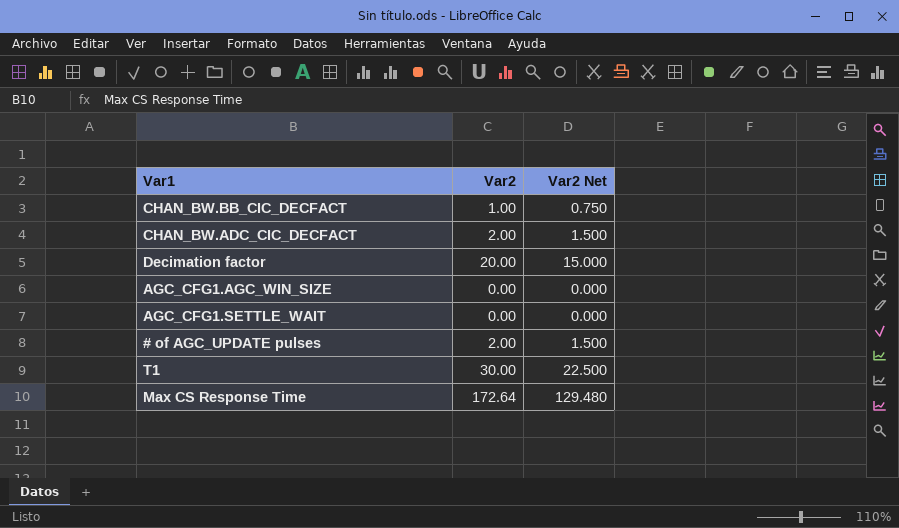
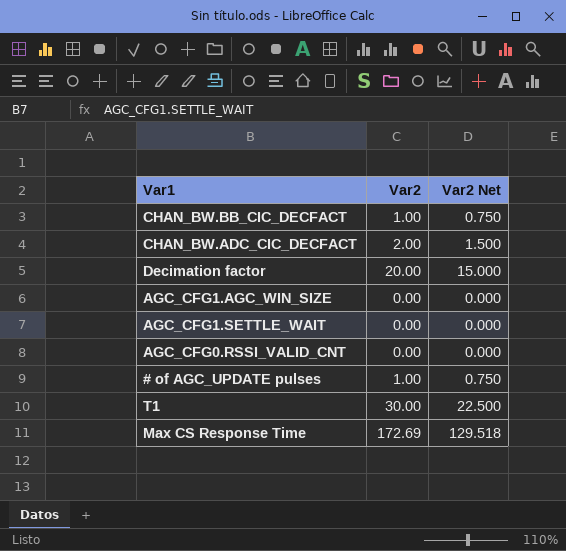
row AGC_CFG0.RSSI_VALID_CNT: none -> 0.00 | 0.000
# of AGC_UPDATE pulses | Var2: 2.00 -> 1.00
# of AGC_UPDATE pulses | Var2 Net: 1.500 -> 0.750
Max CS Response Time | Var2: 172.64 -> 172.69
Max CS Response Time | Var2 Net: 129.480 -> 129.518

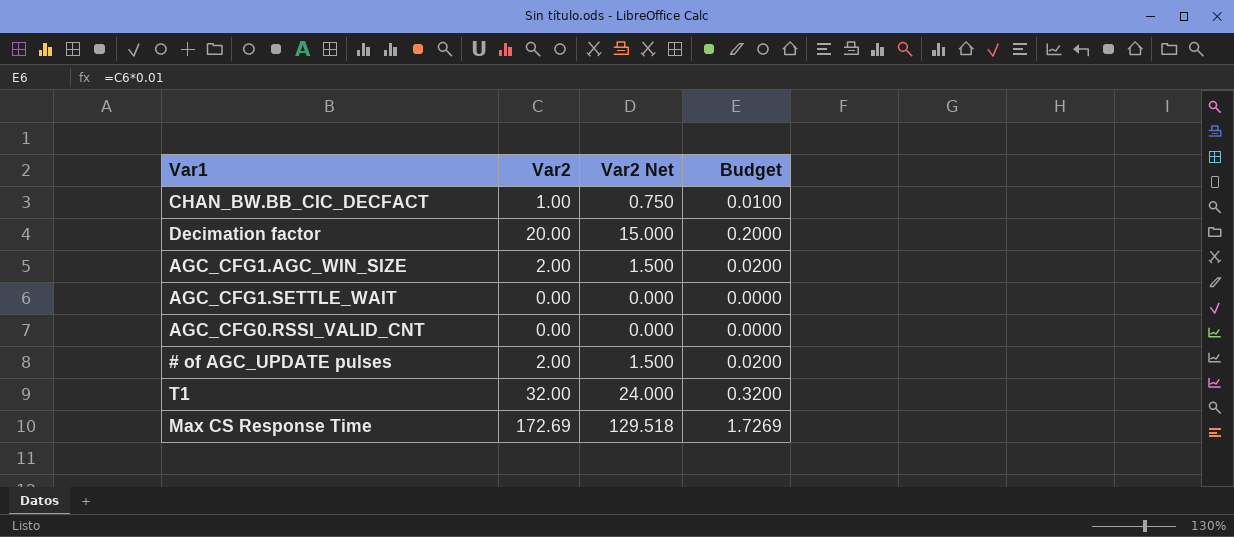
column Budget | formula: none -> [Var2] * 0.01
row CHAN_BW.ADC_CIC_DECFACT: 2.00 | 1.500 -> none
AGC_CFG1.AGC_WIN_SIZE | Var2: 0.00 -> 2.00
AGC_CFG1.AGC_WIN_SIZE | Var2 Net: 0.000 -> 1.500
# of AGC_UPDATE pulses | Var2: 1.00 -> 2.00
# of AGC_UPDATE pulses | Var2 Net: 0.750 -> 1.500
T1 | Var2: 30.00 -> 32.00
T1 | Var2 Net: 22.500 -> 24.000

